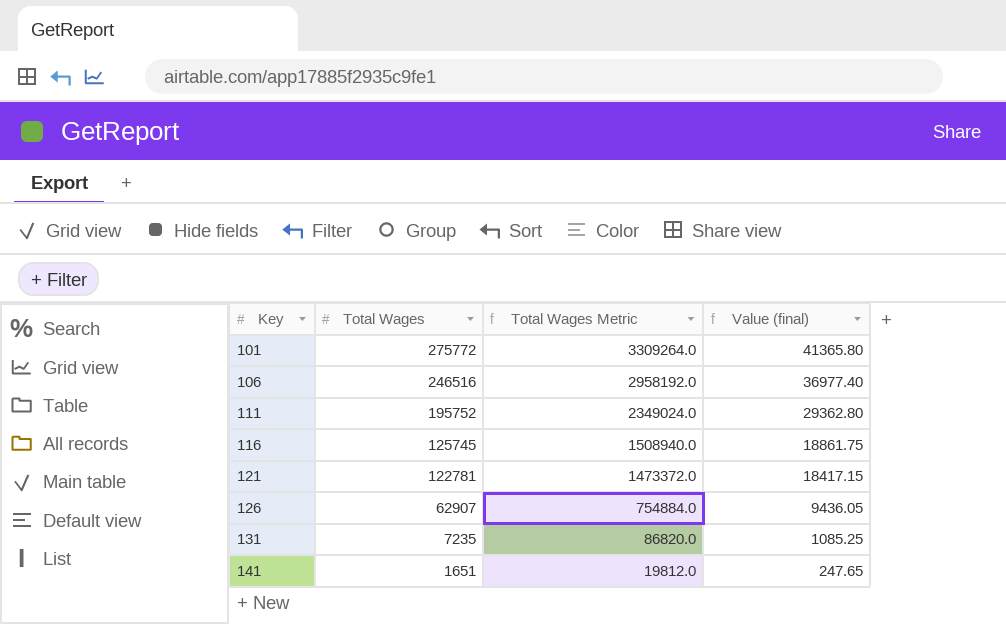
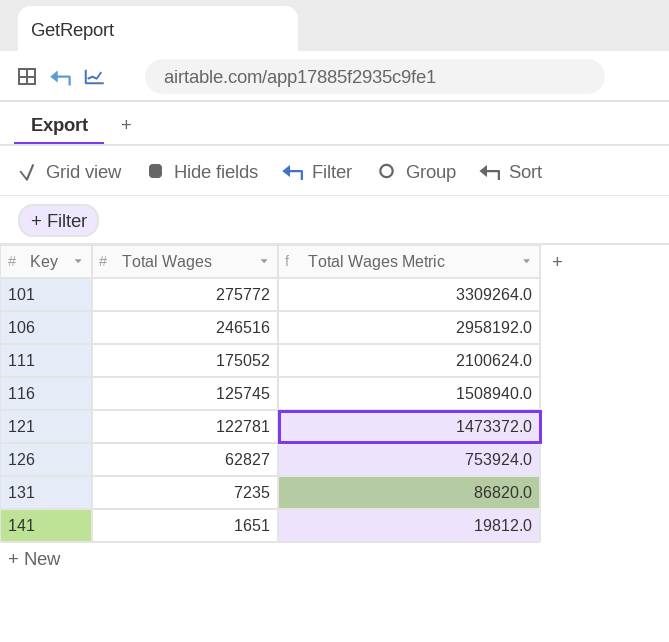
column Value (final) | formula: [Total Wages] * 0.15 -> none
111 | Total Wages: 195752 -> 175052
111 | Total Wages Metric: 2349024.0 -> 2100624.0
126 | Total Wages: 62907 -> 62827
126 | Total Wages Metric: 754884.0 -> 753924.0

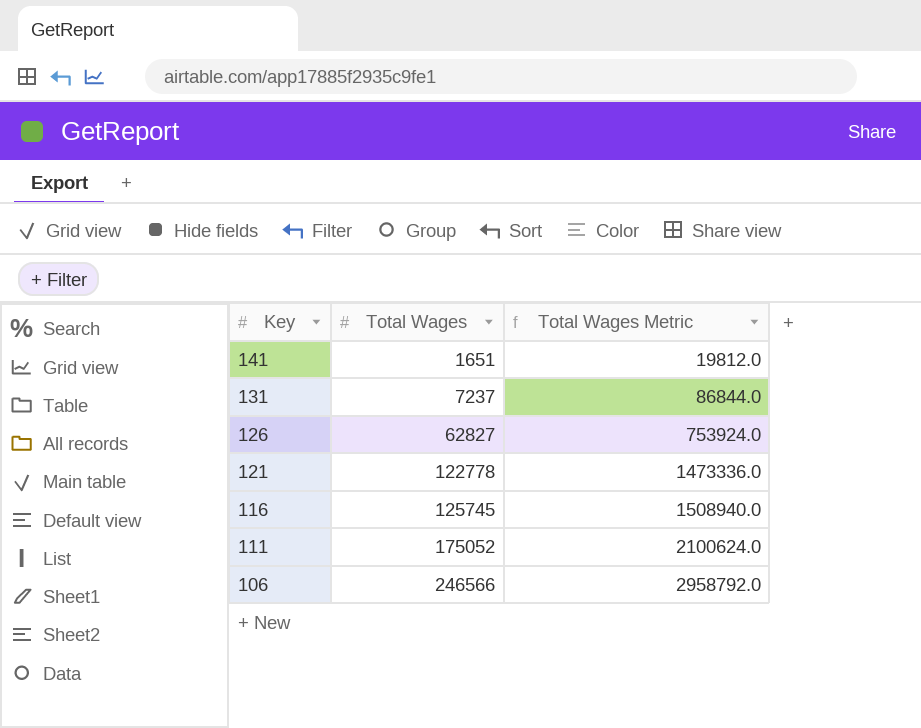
row order: Key ascending -> Key descending
row 101: 275772 | 3309264.0 -> none
131 | Total Wages: 7235 -> 7237
131 | Total Wages Metric: 86820.0 -> 86844.0
121 | Total Wages: 122781 -> 122778
121 | Total Wages Metric: 1473372.0 -> 1473336.0
106 | Total Wages: 246516 -> 246566
106 | Total Wages Metric: 2958192.0 -> 2958792.0

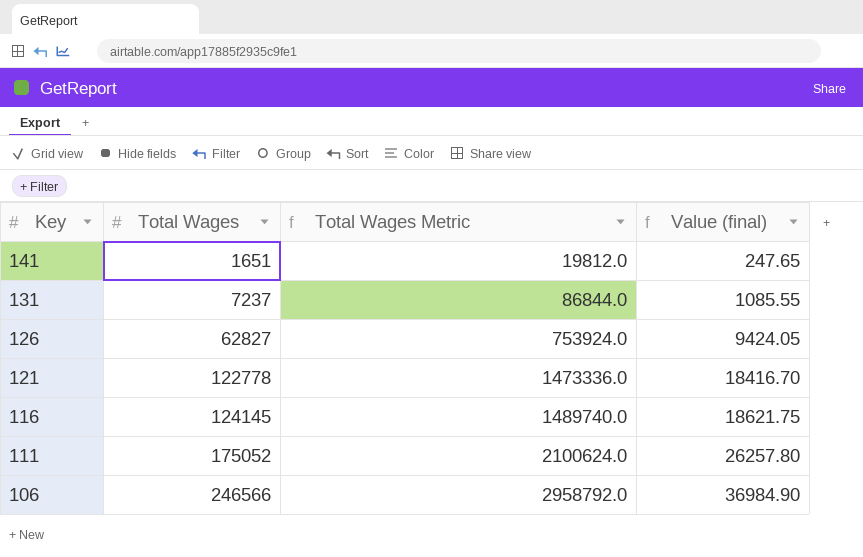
column Value (final) | formula: none -> [Total Wages] * 0.15
116 | Total Wages: 125745 -> 124145
116 | Total Wages Metric: 1508940.0 -> 1489740.0

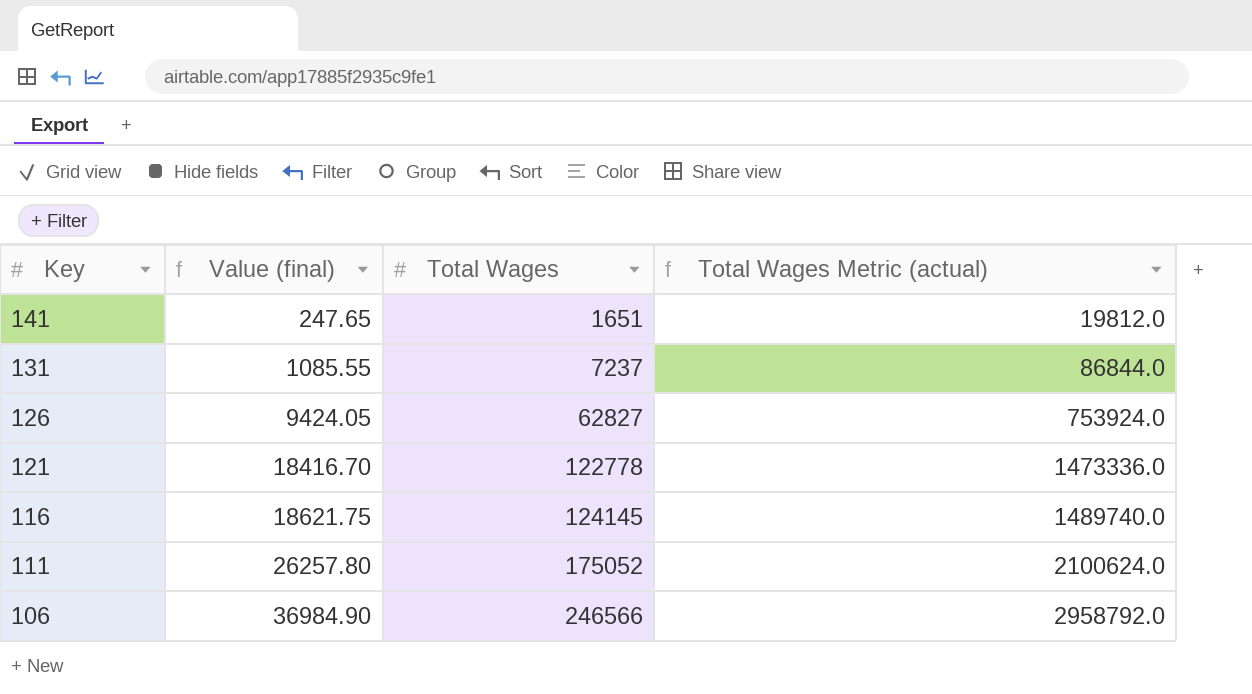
column Value (final) | position: 4 -> 2
column name: Total Wages Metric -> Total Wages Metric (actual)

